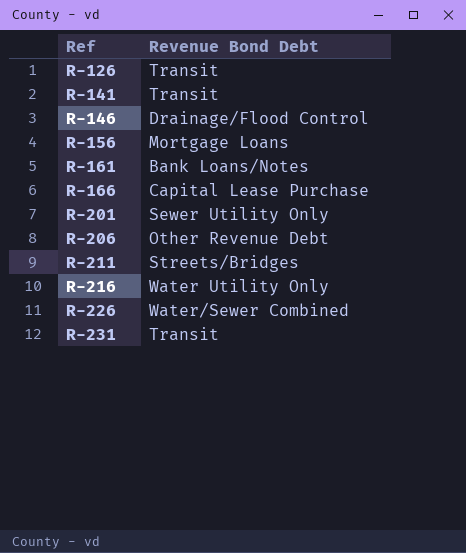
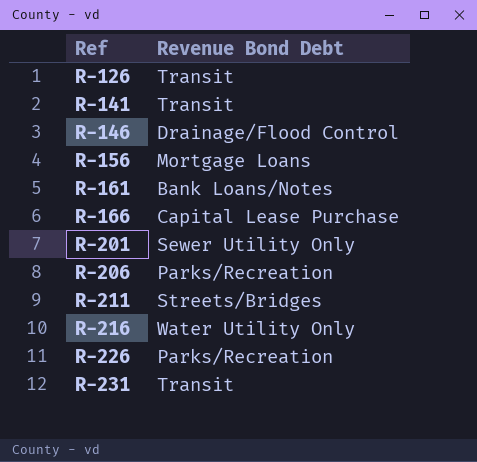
R-206 | Revenue Bond Debt: Other Revenue Debt -> Parks/Recreation
R-226 | Revenue Bond Debt: Water/Sewer Combined -> Parks/Recreation

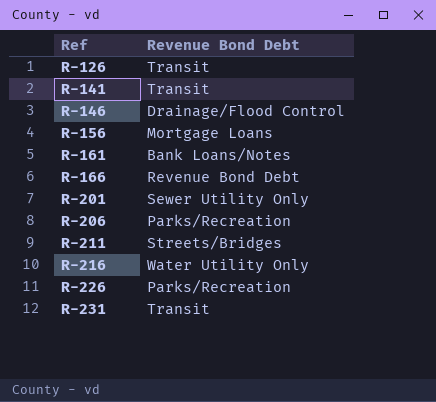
R-166 | Revenue Bond Debt: Capital Lease Purchase -> Revenue Bond Debt

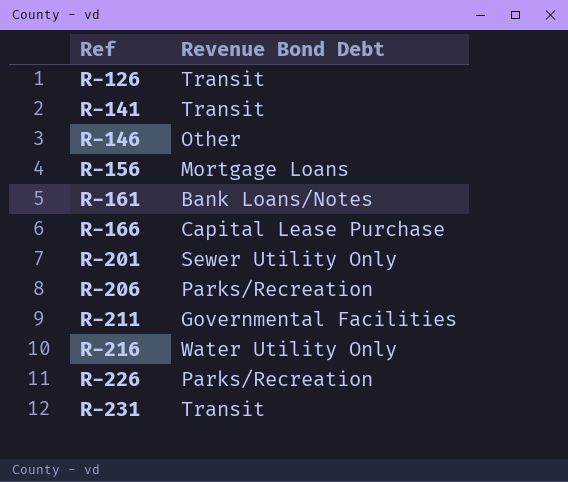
R-146 | Revenue Bond Debt: Drainage/Flood Control -> Other
R-166 | Revenue Bond Debt: Revenue Bond Debt -> Capital Lease Purchase
R-211 | Revenue Bond Debt: Streets/Bridges -> Governmental Facilities

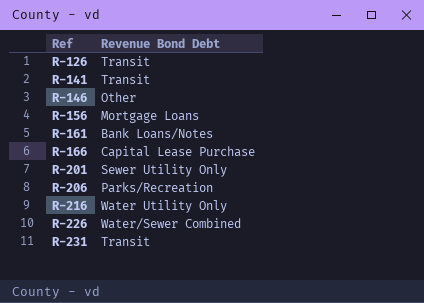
row R-211: Governmental Facilities -> none
R-226 | Revenue Bond Debt: Parks/Recreation -> Water/Sewer Combined

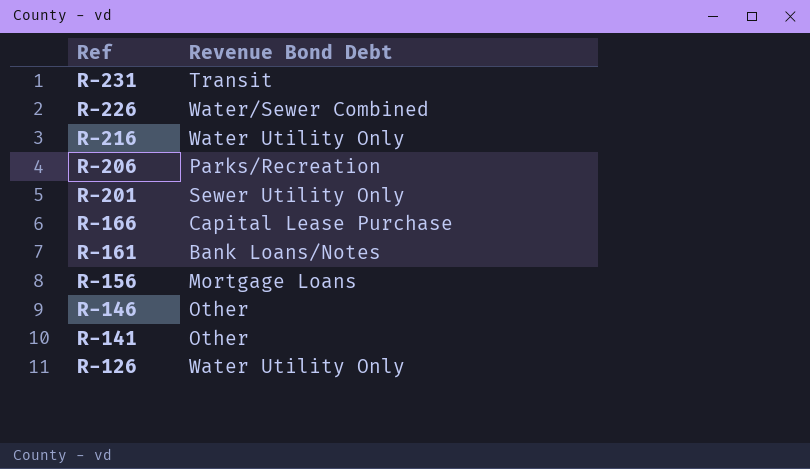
row order: Ref ascending -> Ref descending
R-141 | Revenue Bond Debt: Transit -> Other
R-126 | Revenue Bond Debt: Transit -> Water Utility Only

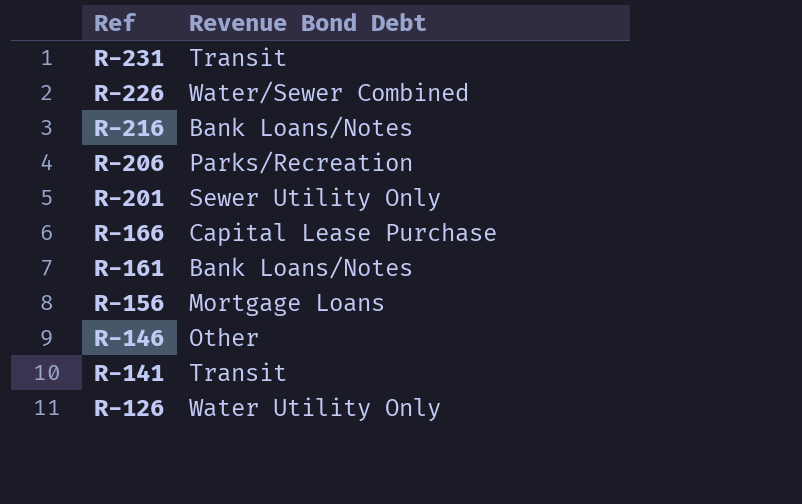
R-216 | Revenue Bond Debt: Water Utility Only -> Bank Loans/Notes
R-141 | Revenue Bond Debt: Other -> Transit

